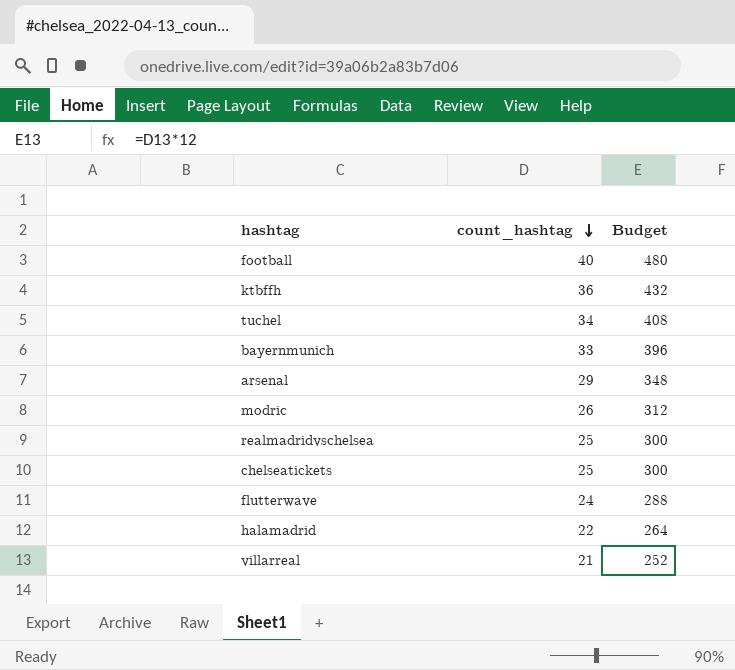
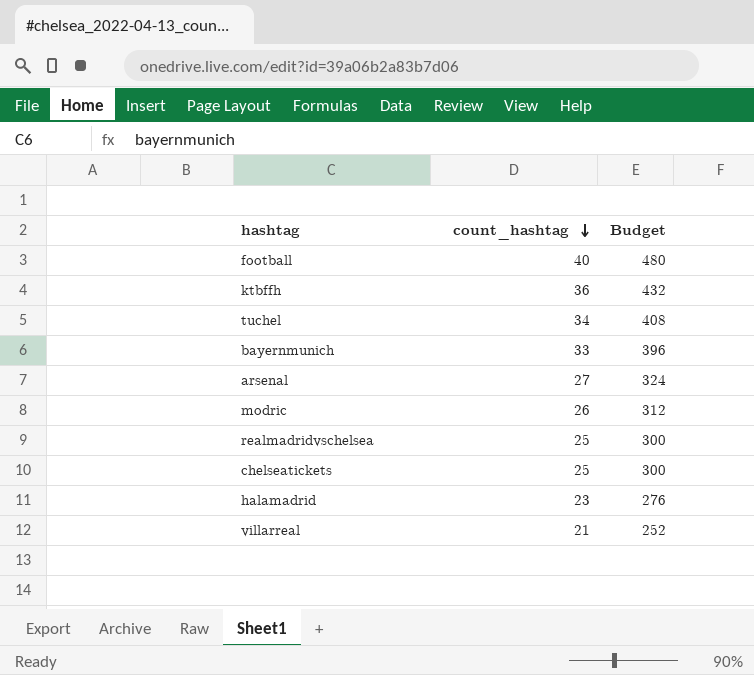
row flutterwave: 24 | 288 -> none
arsenal | count_hashtag: 29 -> 27
arsenal | Budget: 348 -> 324
halamadrid | count_hashtag: 22 -> 23
halamadrid | Budget: 264 -> 276

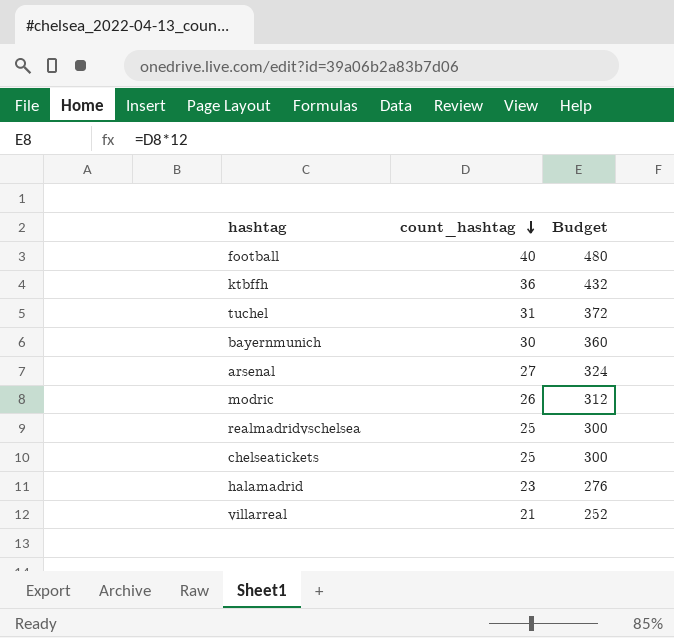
tuchel | count_hashtag: 34 -> 31
tuchel | Budget: 408 -> 372
bayernmunich | count_hashtag: 33 -> 30
bayernmunich | Budget: 396 -> 360

